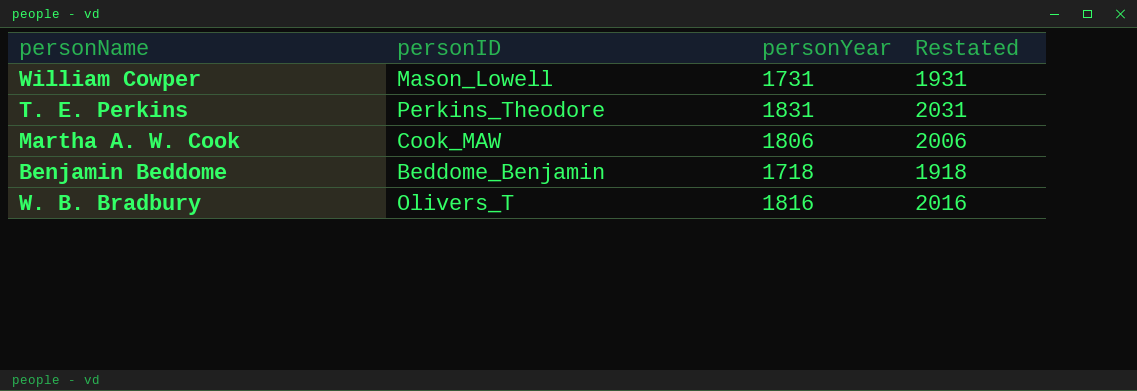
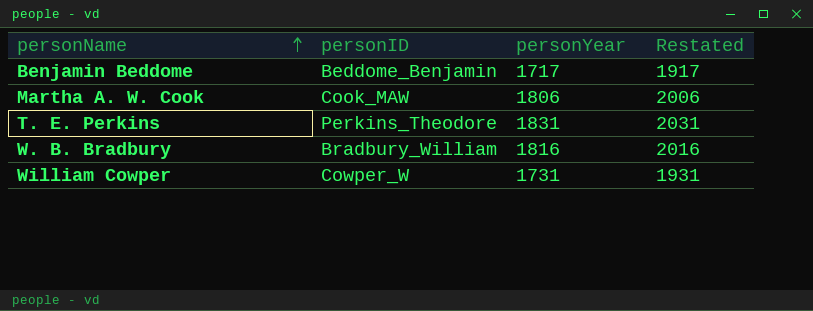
row order: none -> personName ascending
Benjamin Beddome | personYear: 1718 -> 1717
Benjamin Beddome | Restated: 1918 -> 1917
W. B. Bradbury | personID: Olivers_T -> Bradbury_William
William Cowper | personID: Mason_Lowell -> Cowper_W

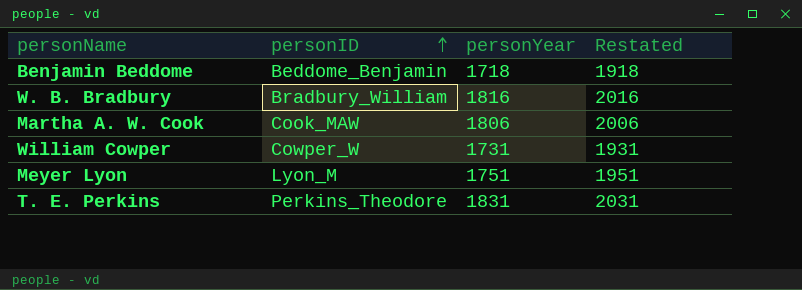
row order: personName ascending -> personID ascending
Benjamin Beddome | personYear: 1717 -> 1718
Benjamin Beddome | Restated: 1917 -> 1918
row Meyer Lyon: none -> Lyon_M | 1751 | 1951

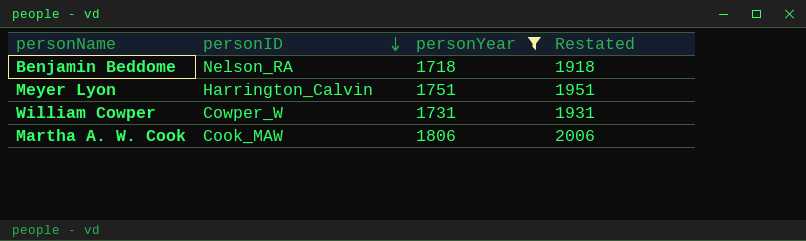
filter: none -> personYear <= 1806
row order: personID ascending -> personID descending
Benjamin Beddome | personID: Beddome_Benjamin -> Nelson_RA
Meyer Lyon | personID: Lyon_M -> Harrington_Calvin

